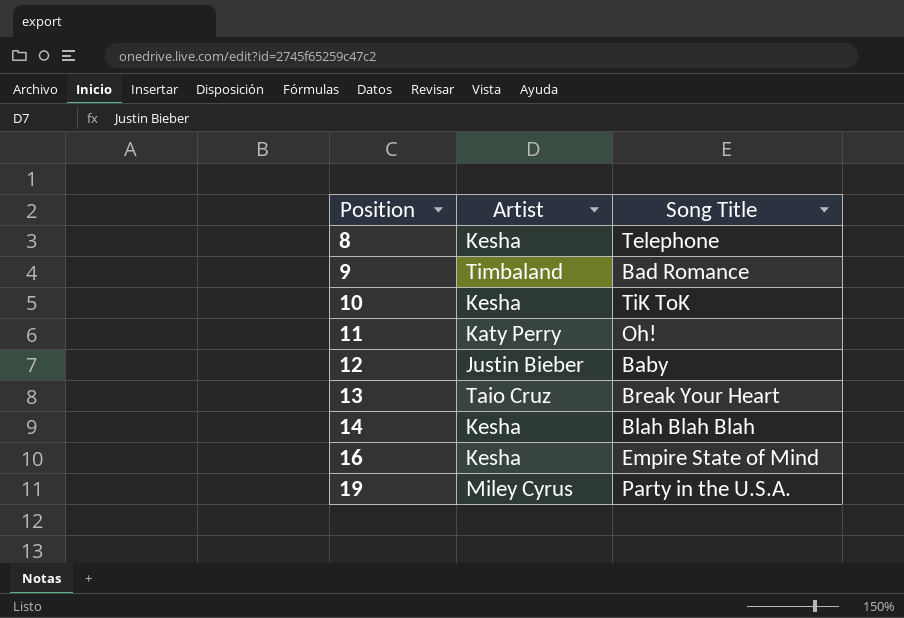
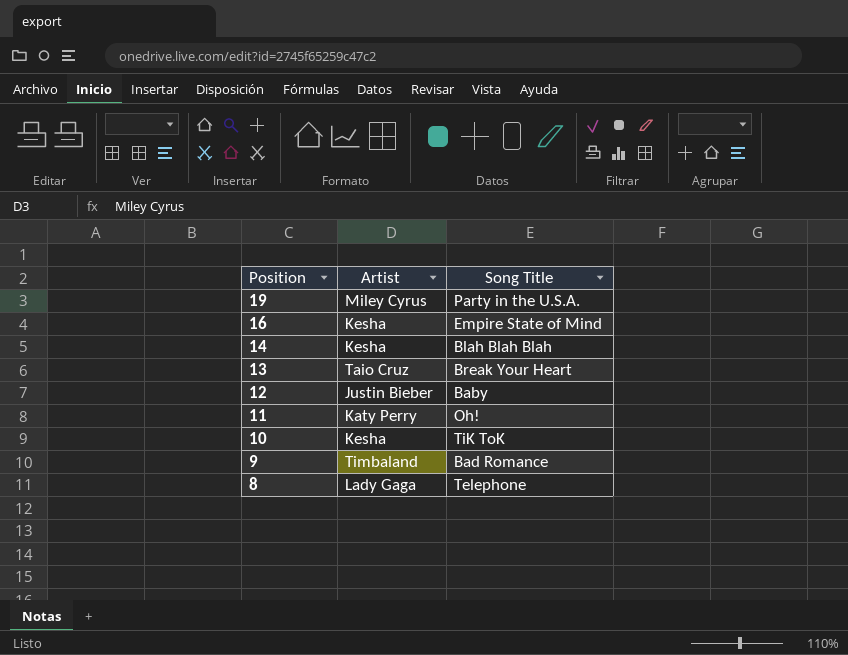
row order: Position ascending -> Position descending
8 | Artist: Kesha -> Lady Gaga

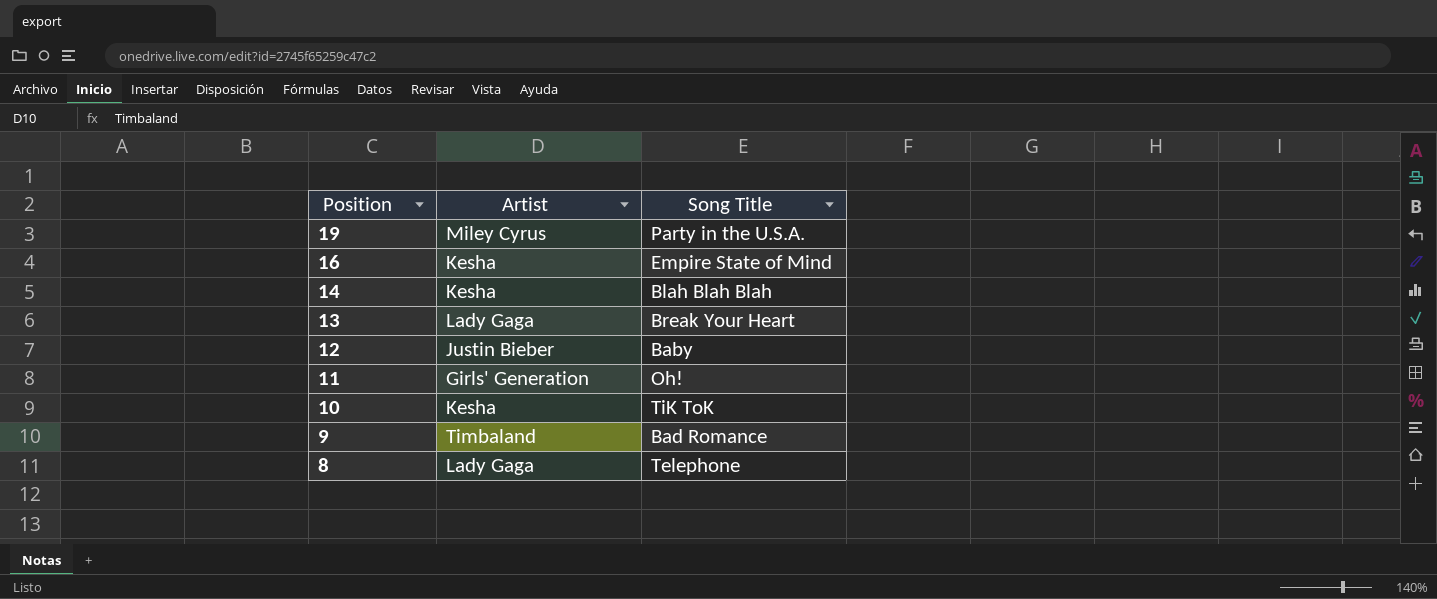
13 | Artist: Taio Cruz -> Lady Gaga
11 | Artist: Katy Perry -> Girls' Generation

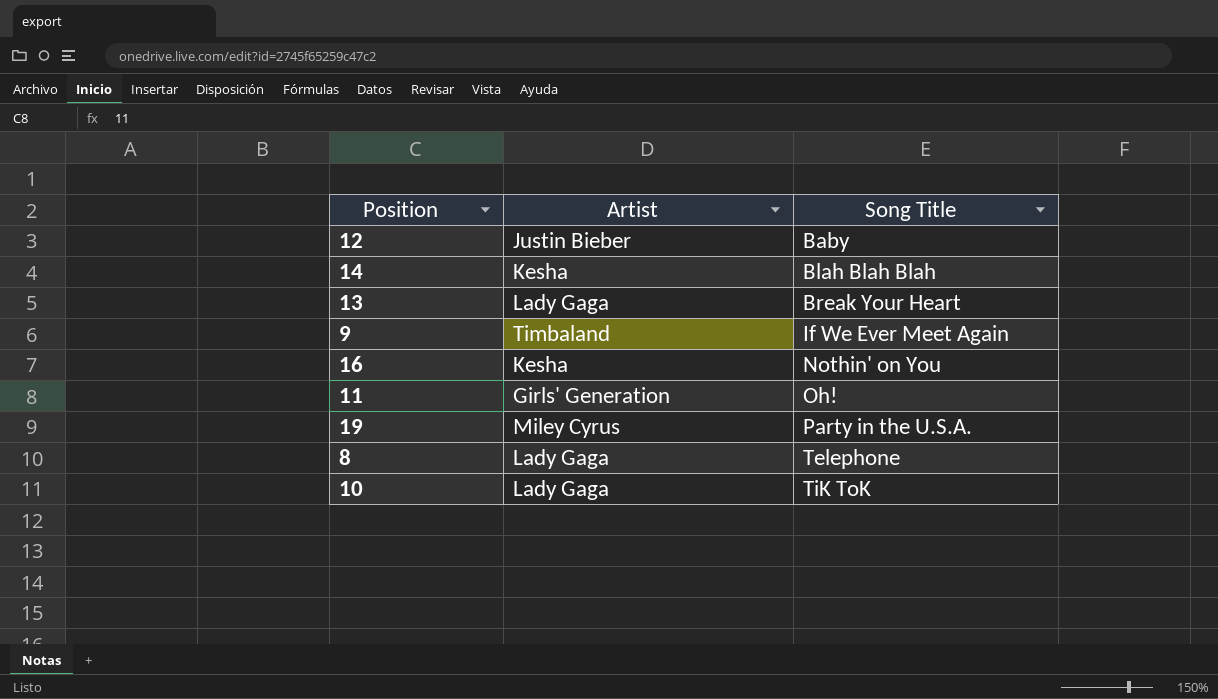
row order: Position descending -> Song Title ascending
9 | Song Title: Bad Romance -> If We Ever Meet Again
16 | Song Title: Empire State of Mind -> Nothin' on You
10 | Artist: Kesha -> Lady Gaga

